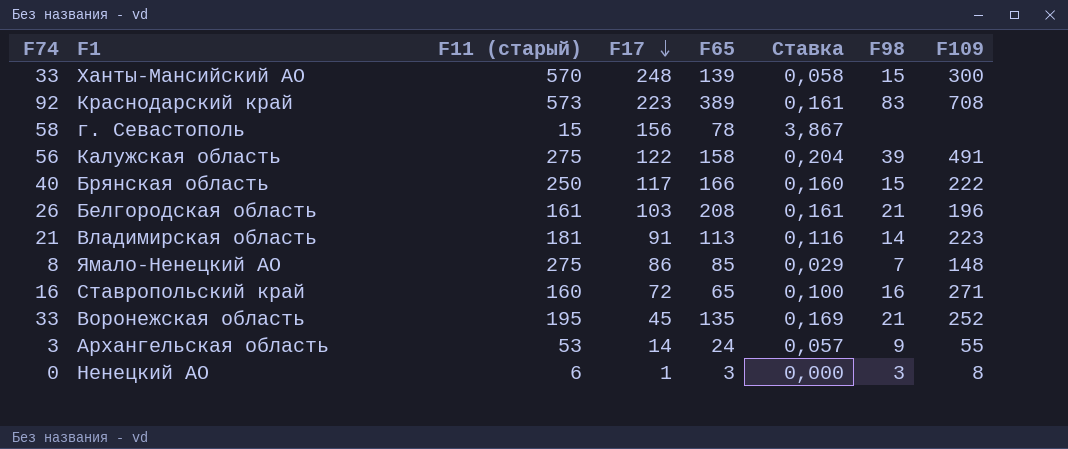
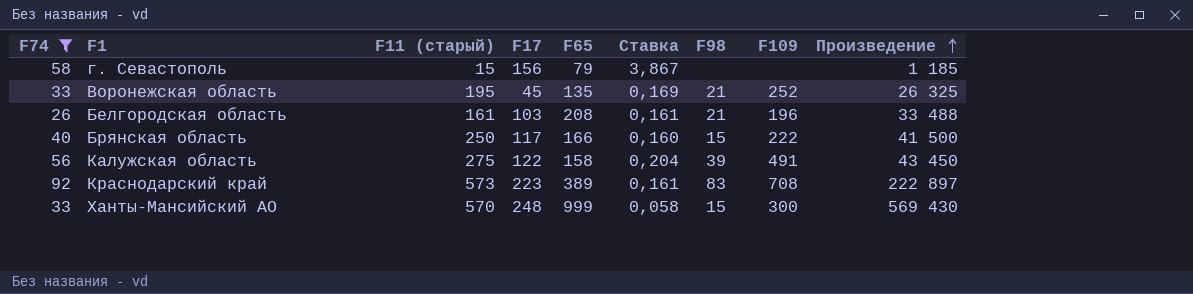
filter: none -> F74 >= 26
row order: F17 descending -> Произведение ascending
column Произведение | formula: none -> [F11 (старый)] * [F65]
г. Севастополь | F65: 78 -> 79
Ханты-Мансийский АО | F65: 139 -> 999

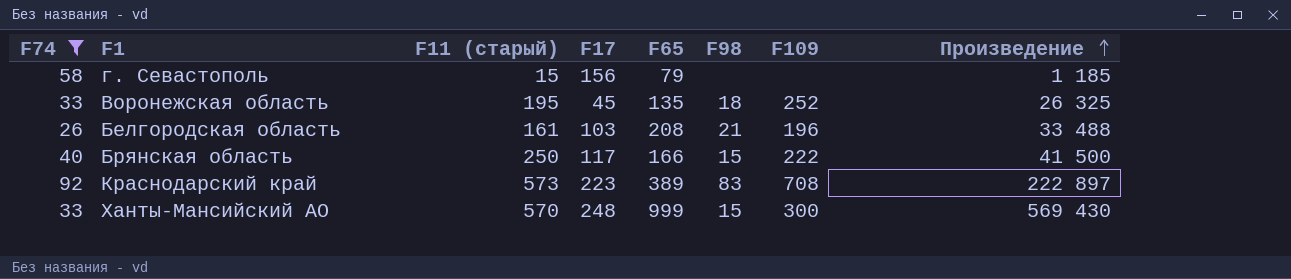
column Ставка | formula: [F74] / [F11 (старый)] -> none
row Калужская область: 56 | 275 | 122 | 158 | 0,204 | 39 | 491 | 43 450 -> none
Воронежская область | F98: 21 -> 18

